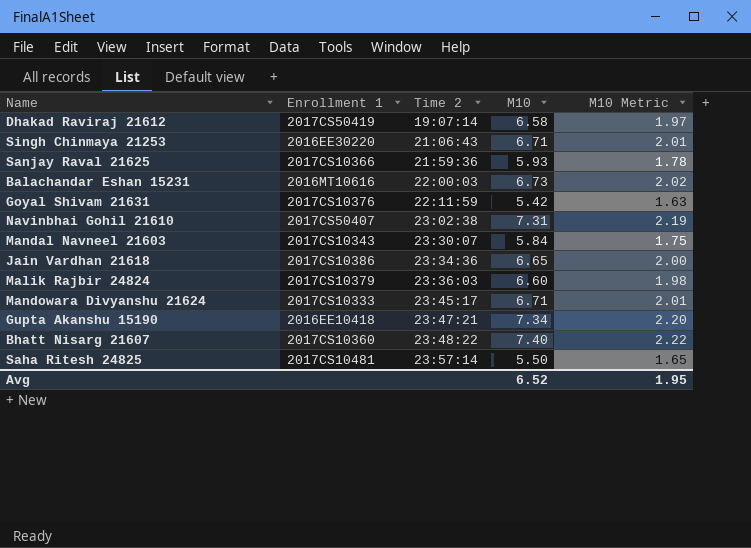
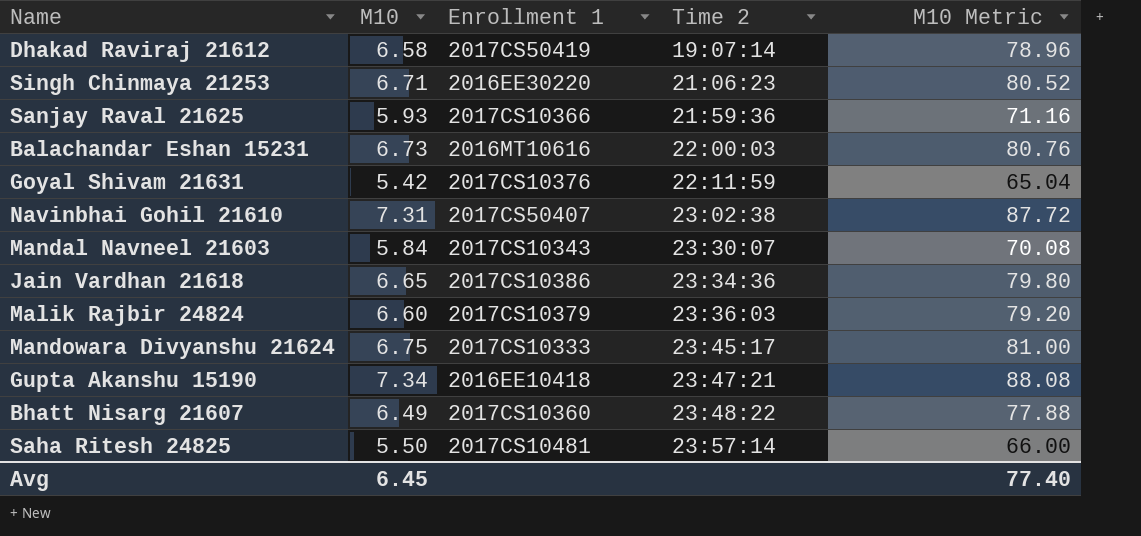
column M10 | position: 4 -> 2
column M10 Metric | formula: [M10] * 0.3 -> [M10] * 12
Singh Chinmaya 21253 | Time 2: 21:06:43 -> 21:06:23
Mandowara Divyanshu 21624 | M10: 6.71 -> 6.75
Bhatt Nisarg 21607 | M10: 7.40 -> 6.49
Avg | M10: 6.52 -> 6.45
Avg | M10 Metric: 1.95 -> 77.40

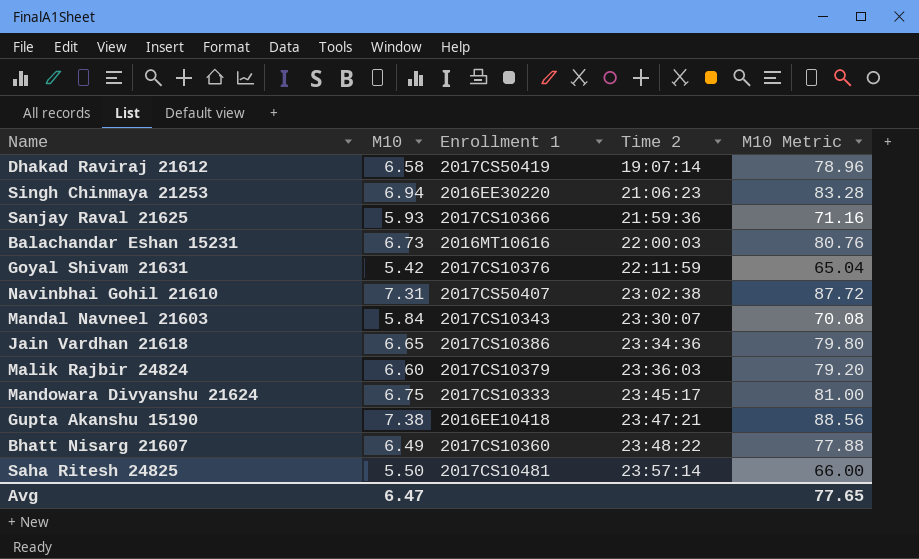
Singh Chinmaya 21253 | M10: 6.71 -> 6.94
Singh Chinmaya 21253 | M10 Metric: 80.52 -> 83.28
Gupta Akanshu 15190 | M10: 7.34 -> 7.38
Gupta Akanshu 15190 | M10 Metric: 88.08 -> 88.56
Avg | M10: 6.45 -> 6.47
Avg | M10 Metric: 77.40 -> 77.65

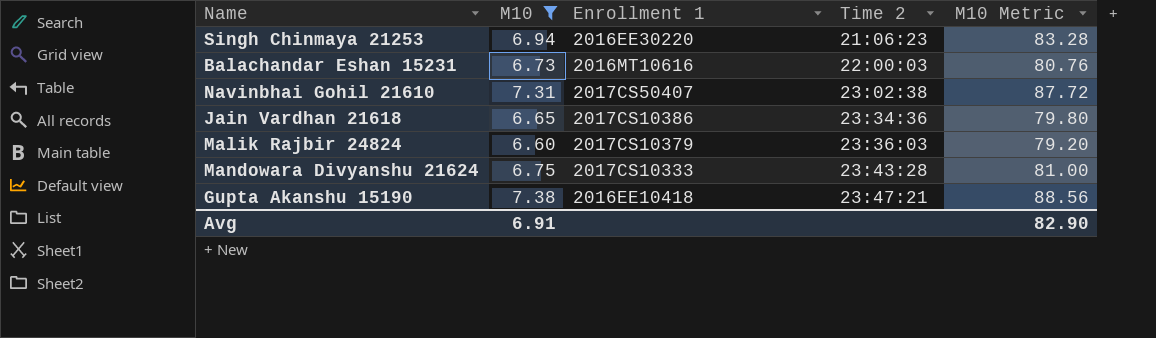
filter: none -> M10 >= 6.60
Mandowara Divyanshu 21624 | Time 2: 23:45:17 -> 23:43:28
Avg | M10: 6.47 -> 6.91
Avg | M10 Metric: 77.65 -> 82.90

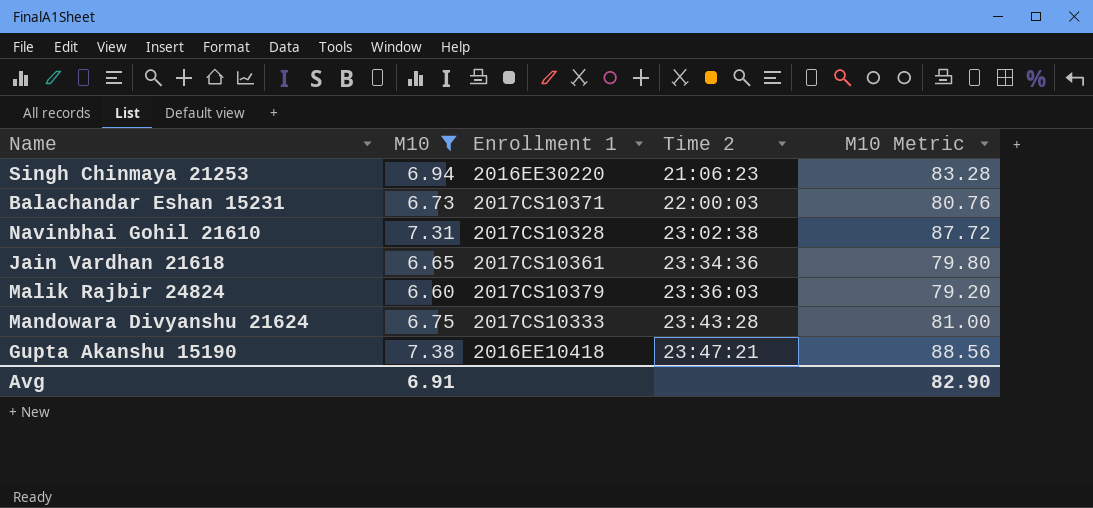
Balachandar Eshan 15231 | Enrollment 1: 2016MT10616 -> 2017CS10371
Navinbhai Gohil 21610 | Enrollment 1: 2017CS50407 -> 2017CS10328
Jain Vardhan 21618 | Enrollment 1: 2017CS10386 -> 2017CS10361

